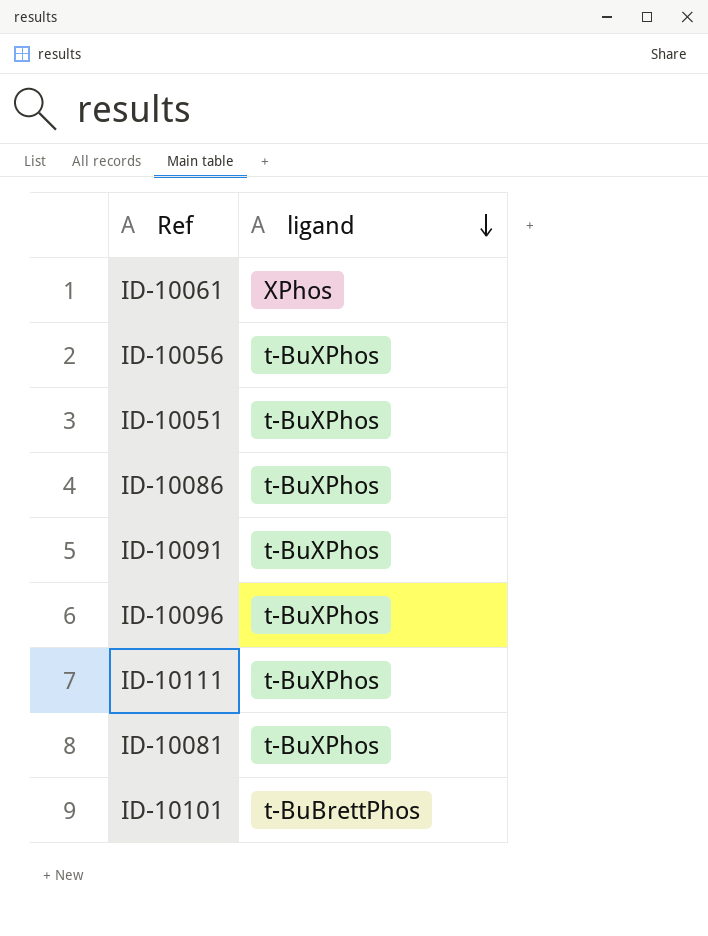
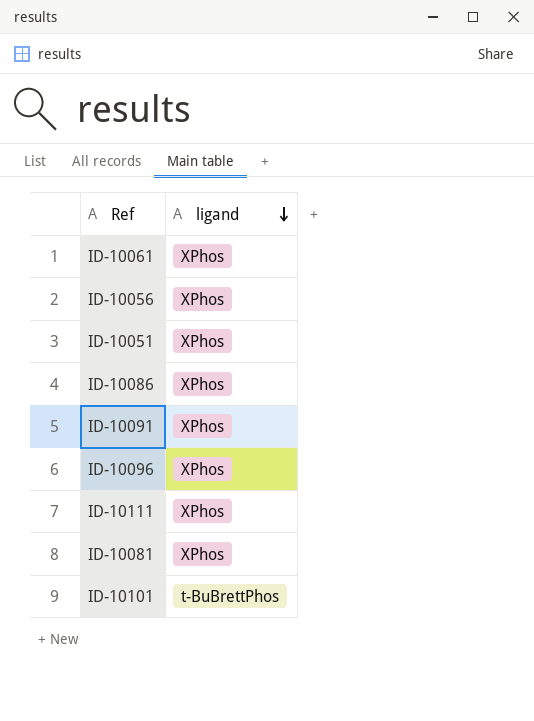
ID-10056 | ligand: t-BuXPhos -> XPhos
ID-10051 | ligand: t-BuXPhos -> XPhos
ID-10086 | ligand: t-BuXPhos -> XPhos
ID-10091 | ligand: t-BuXPhos -> XPhos
ID-10096 | ligand: t-BuXPhos -> XPhos
ID-10111 | ligand: t-BuXPhos -> XPhos
ID-10081 | ligand: t-BuXPhos -> XPhos

